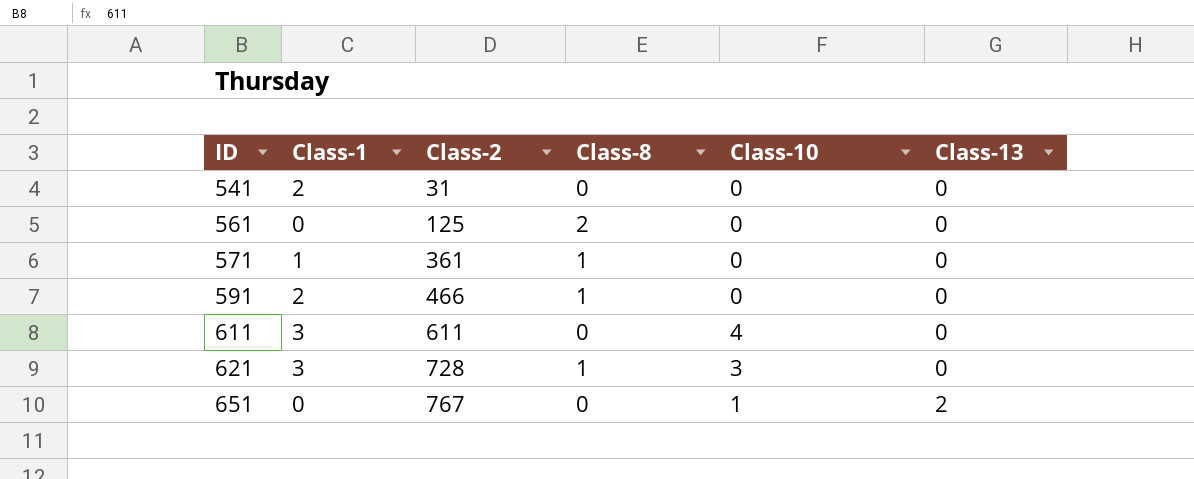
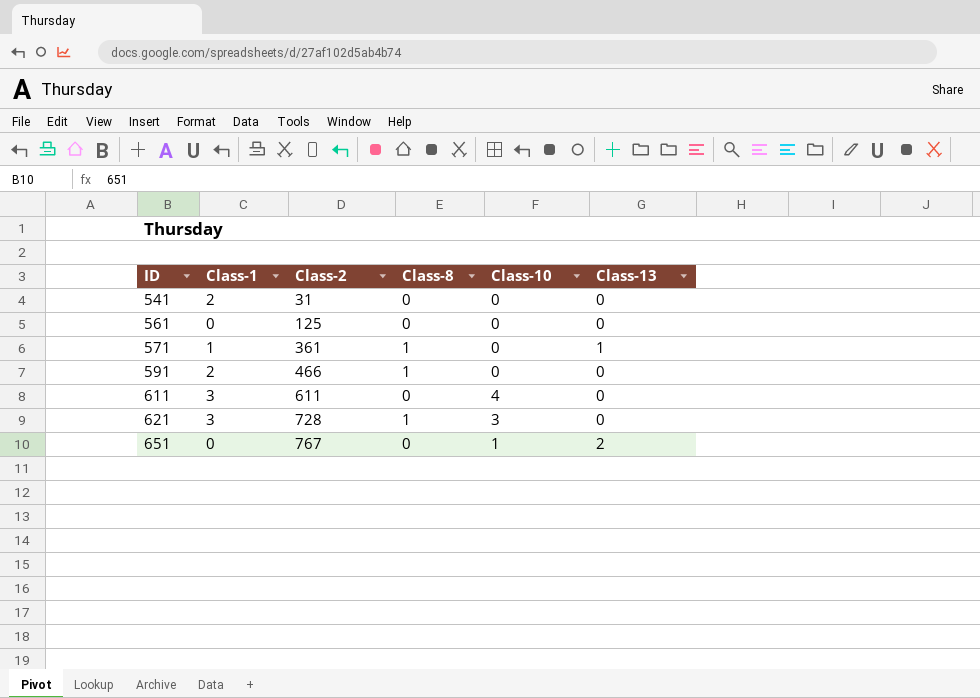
561 | Class-8: 2 -> 0
571 | Class-13: 0 -> 1

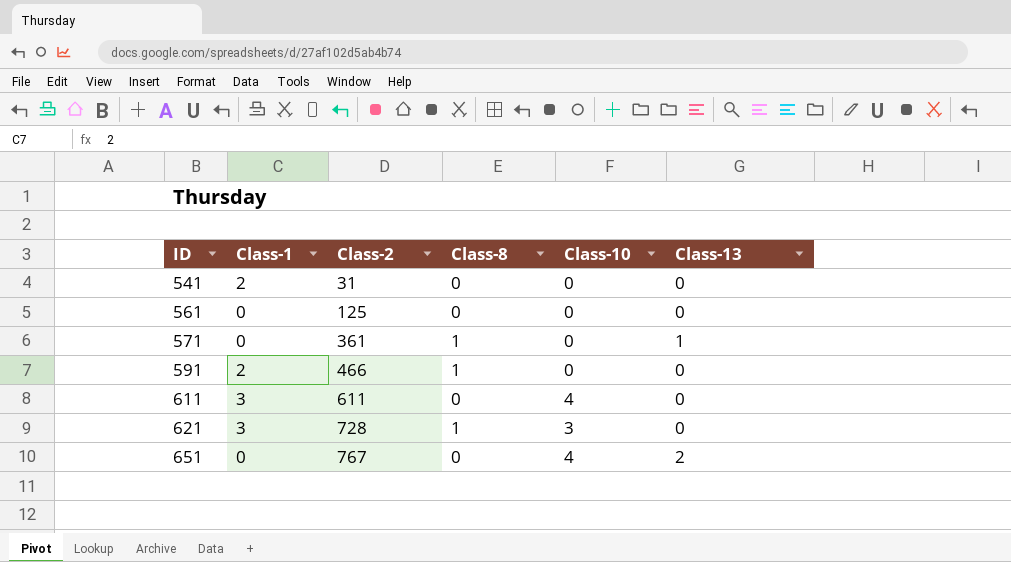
571 | Class-1: 1 -> 0
651 | Class-10: 1 -> 4

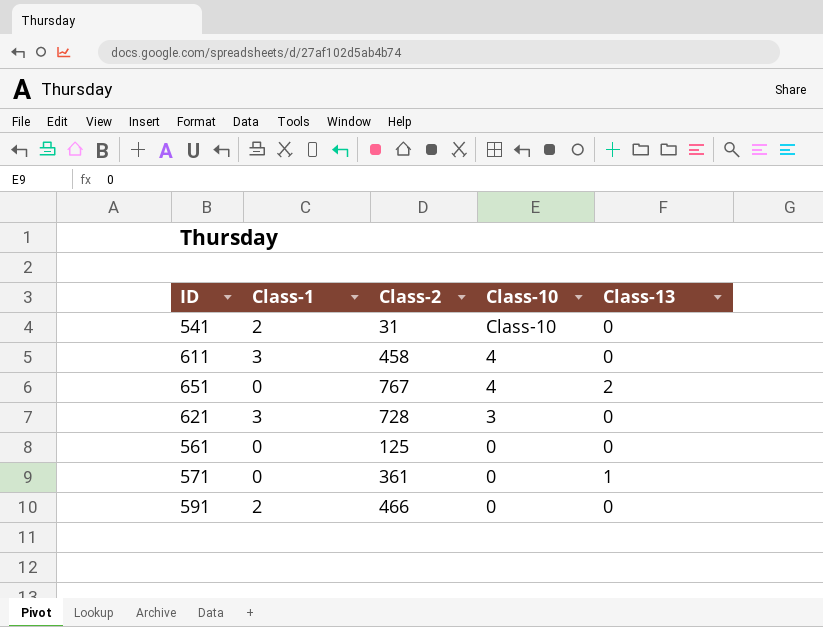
row order: ID ascending -> Class-10 descending
column Class-8 | position: 4 -> none
541 | Class-10: 0 -> Class-10
611 | Class-2: 611 -> 458

